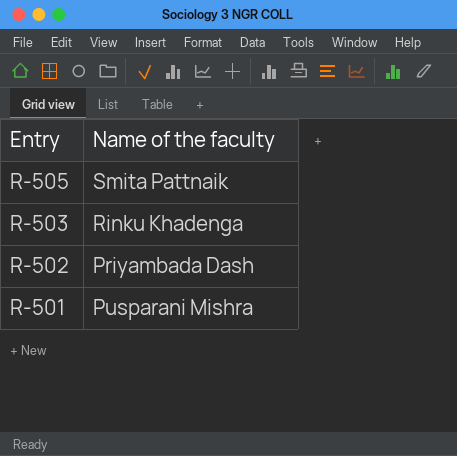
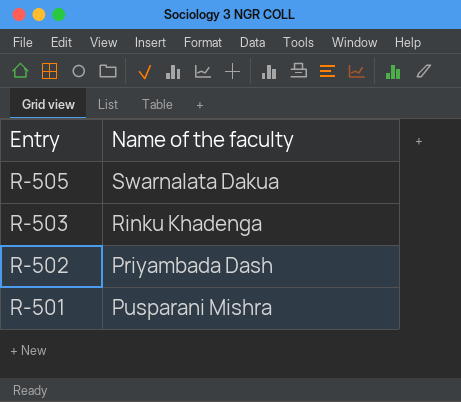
R-505 | Name of the faculty: Smita Pattnaik -> Swarnalata Dakua

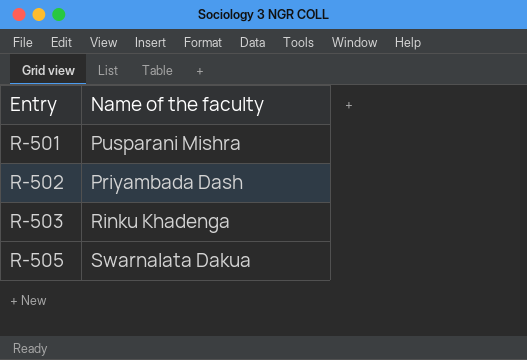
row order: Entry descending -> Entry ascending

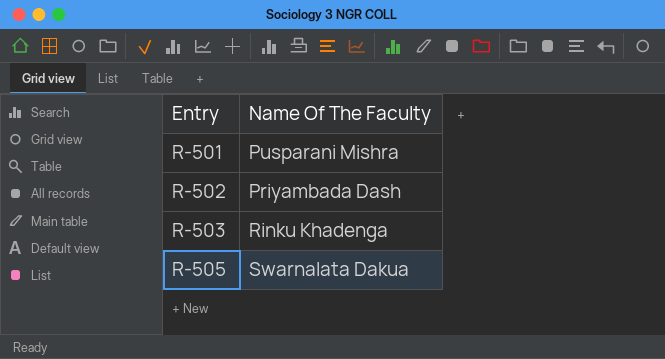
column name: Name of the faculty -> Name Of The Faculty

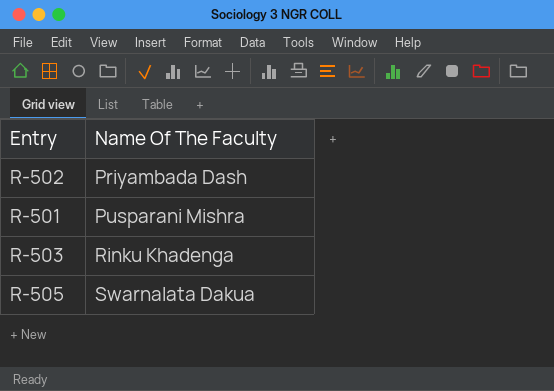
row order: Entry ascending -> Name Of The Faculty ascending

